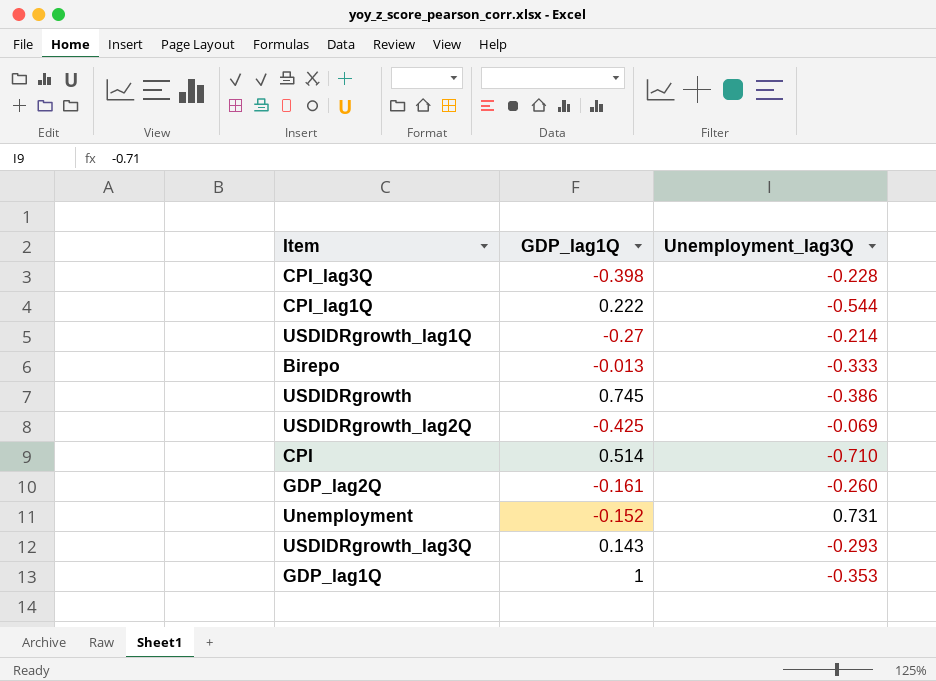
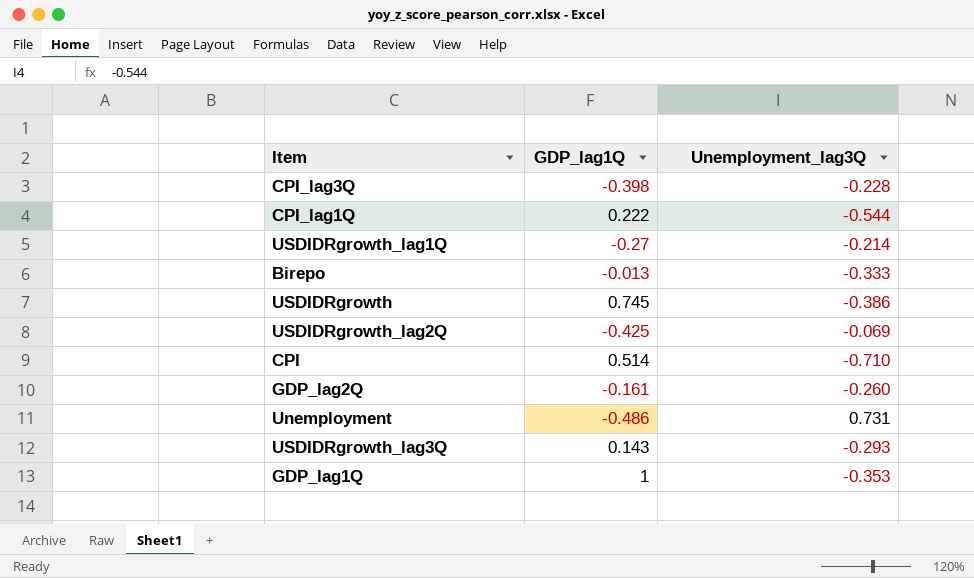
Unemployment | GDP_lag1Q: -0.152 -> -0.486

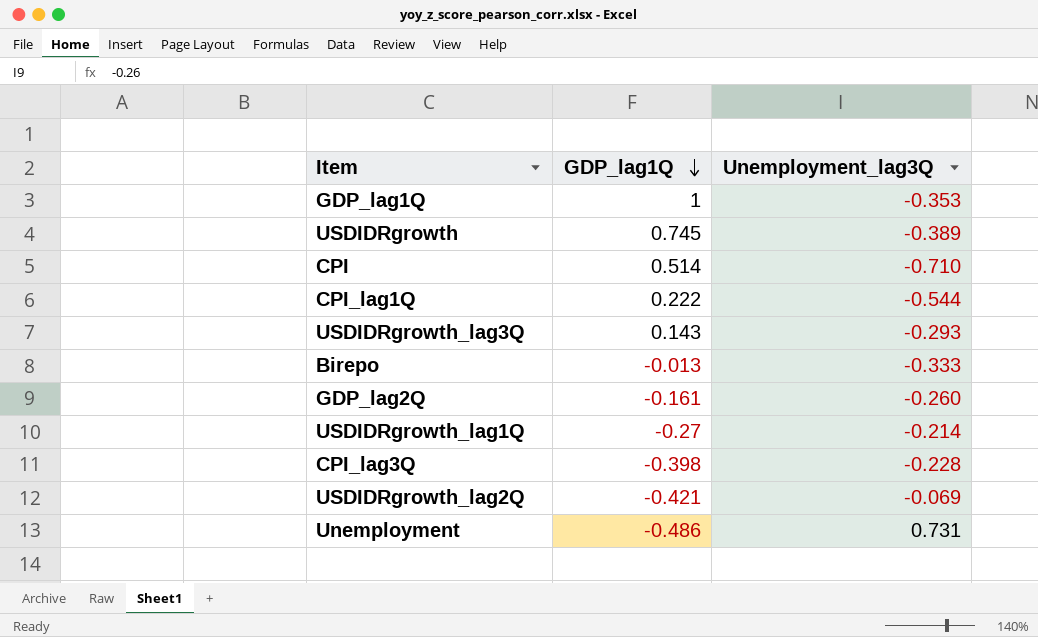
row order: none -> GDP_lag1Q descending
USDIDRgrowth | Unemployment_lag3Q: -0.386 -> -0.389
USDIDRgrowth_lag2Q | GDP_lag1Q: -0.425 -> -0.421

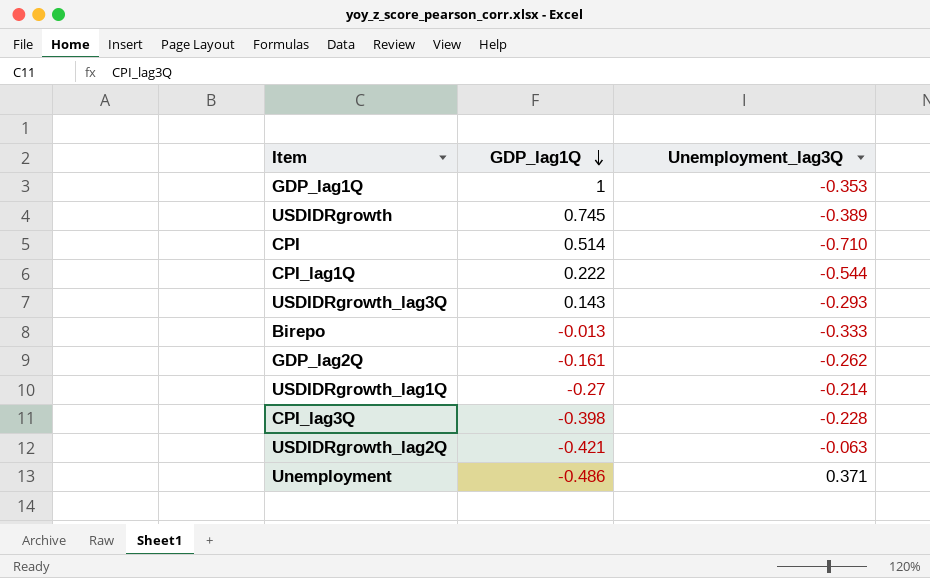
GDP_lag2Q | Unemployment_lag3Q: -0.260 -> -0.262
USDIDRgrowth_lag2Q | Unemployment_lag3Q: -0.069 -> -0.063
Unemployment | Unemployment_lag3Q: 0.731 -> 0.371

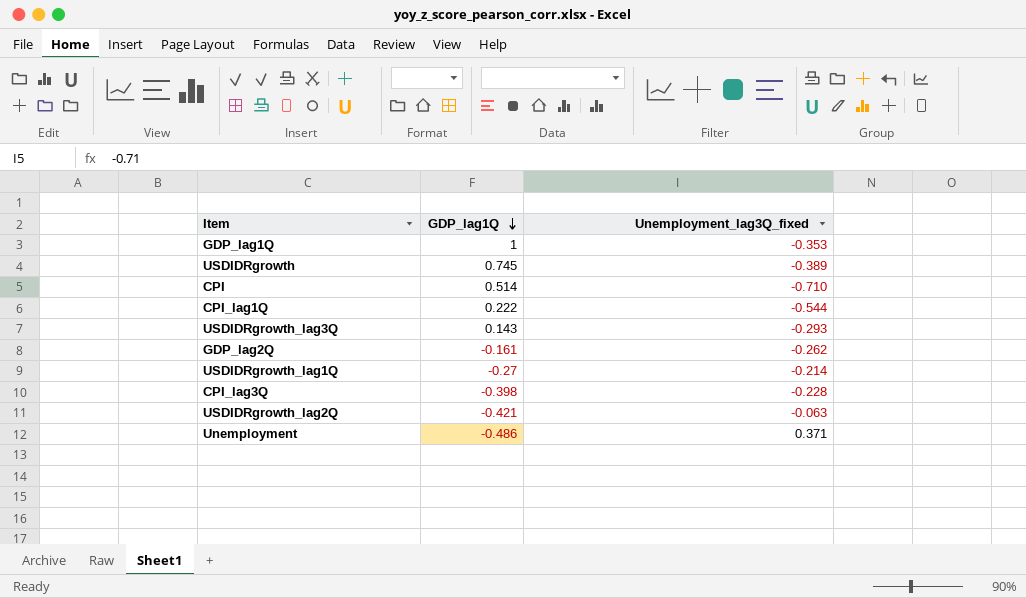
column name: Unemployment_lag3Q -> Unemployment_lag3Q_fixed
row Birepo: -0.013 | -0.333 -> none

